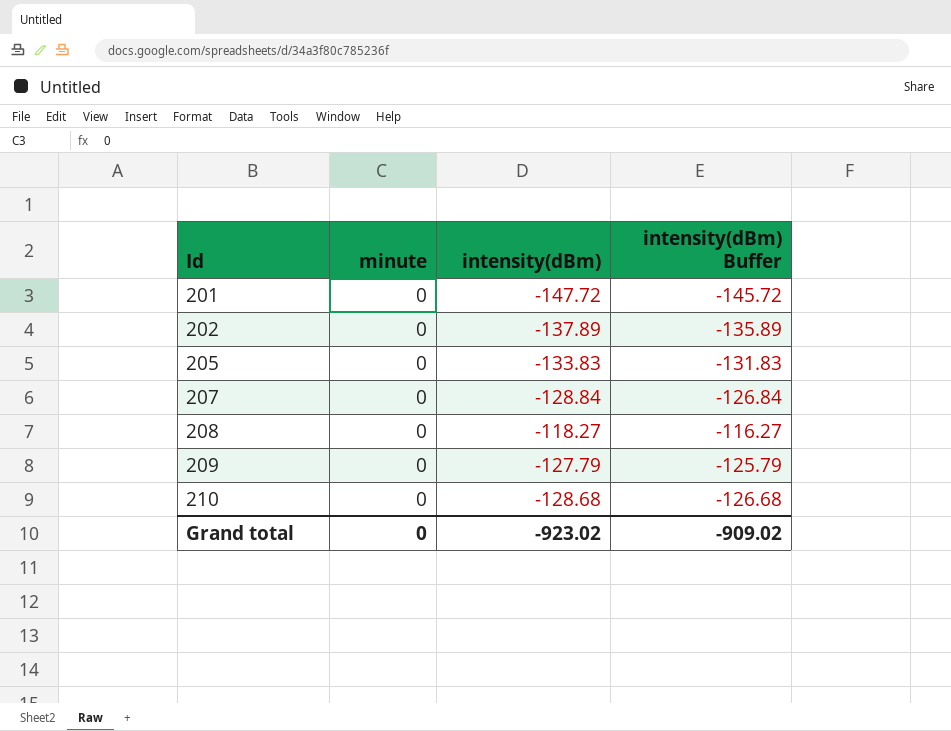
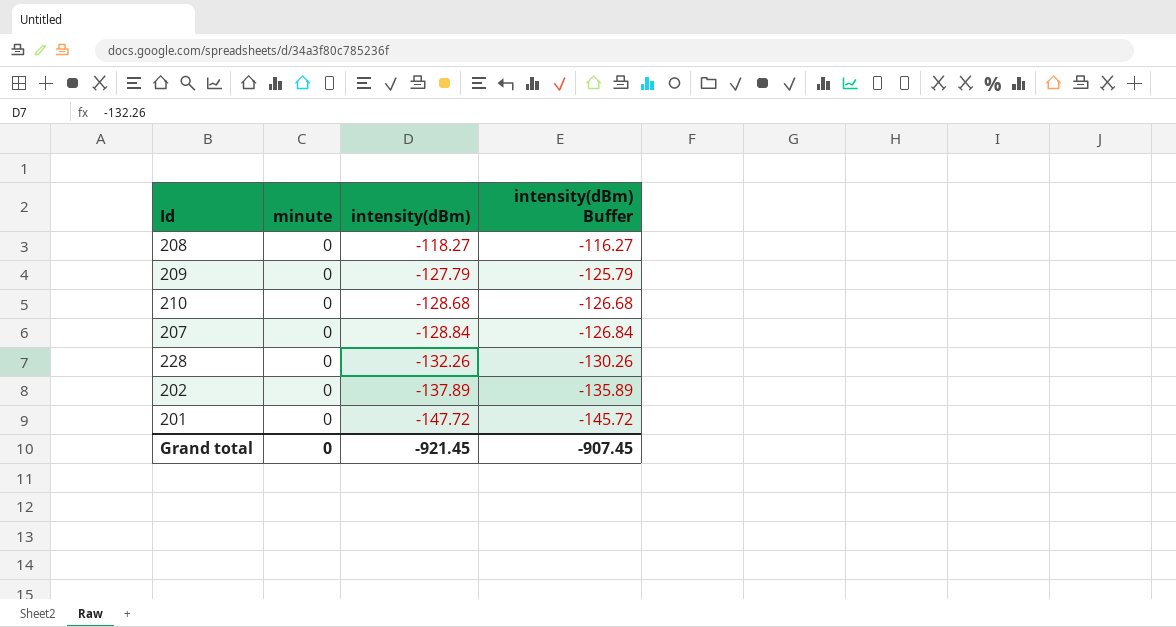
row order: Id ascending -> intensity(dBm) descending
row 205: 0 | -133.83 | -131.83 -> none
row 228: none -> 0 | -132.26 | -130.26
Grand total | intensity(dBm): -923.02 -> -921.45
Grand total | intensity(dBm) Buffer: -909.02 -> -907.45

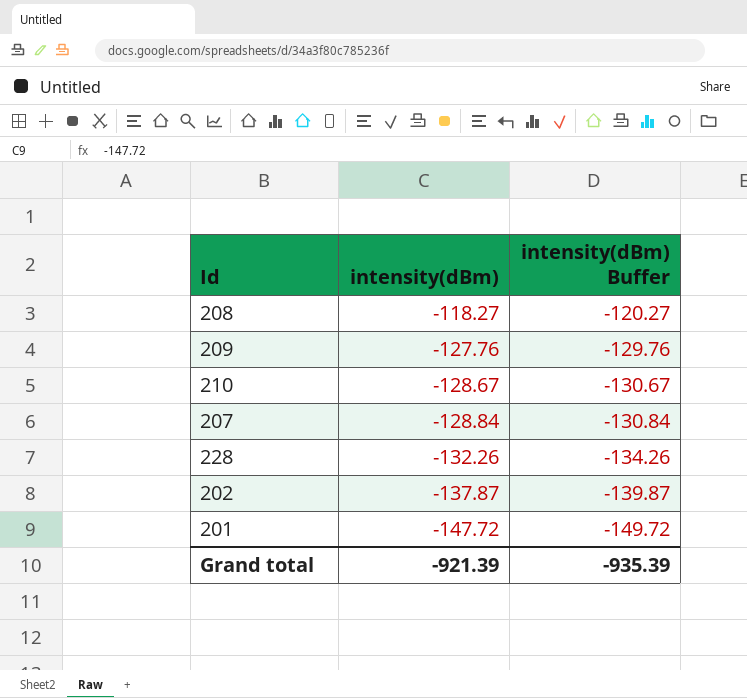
column minute | position: 2 -> none
column intensity(dBm) Buffer | formula: [intensity(dBm)] + 2 -> [intensity(dBm)] - 2
209 | intensity(dBm): -127.79 -> -127.76
210 | intensity(dBm): -128.68 -> -128.67
202 | intensity(dBm): -137.89 -> -137.87
Grand total | intensity(dBm): -921.45 -> -921.39
Grand total | intensity(dBm) Buffer: -907.45 -> -935.39

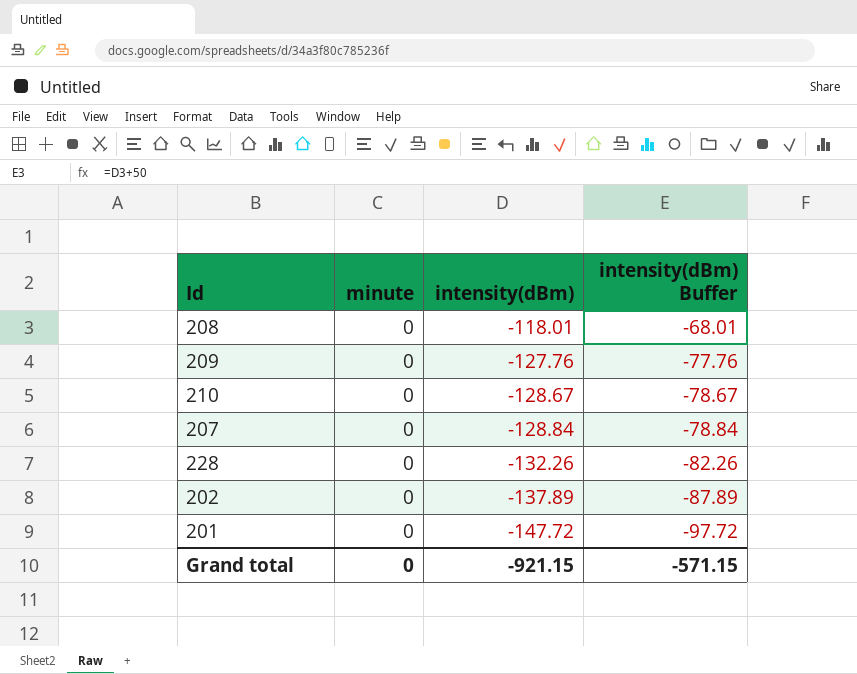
column minute | position: none -> 2
column intensity(dBm) Buffer | formula: [intensity(dBm)] - 2 -> [intensity(dBm)] + 50
208 | intensity(dBm): -118.27 -> -118.01
202 | intensity(dBm): -137.87 -> -137.89
Grand total | intensity(dBm): -921.39 -> -921.15
Grand total | intensity(dBm) Buffer: -935.39 -> -571.15

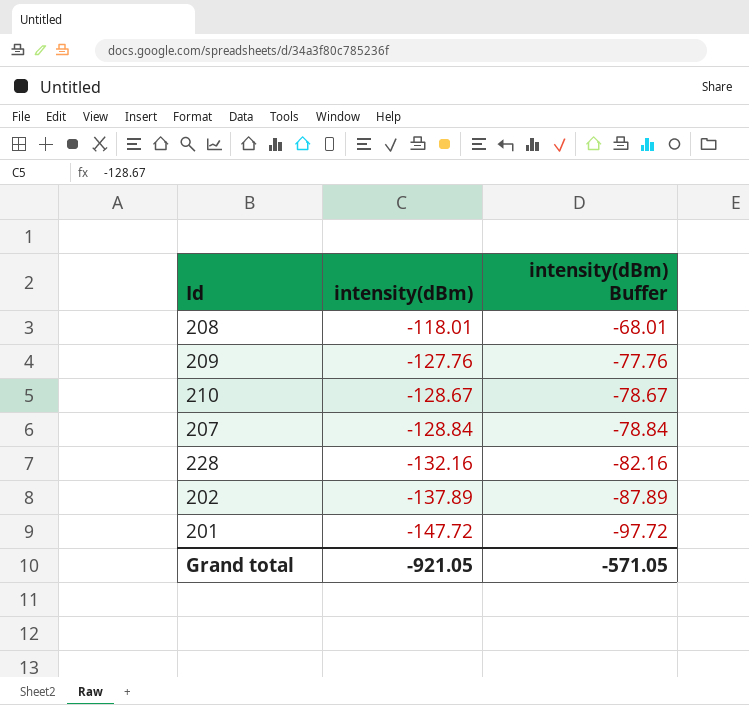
column minute | position: 2 -> none
228 | intensity(dBm): -132.26 -> -132.16
228 | intensity(dBm) Buffer: -82.26 -> -82.16
Grand total | intensity(dBm): -921.15 -> -921.05
Grand total | intensity(dBm) Buffer: -571.15 -> -571.05

